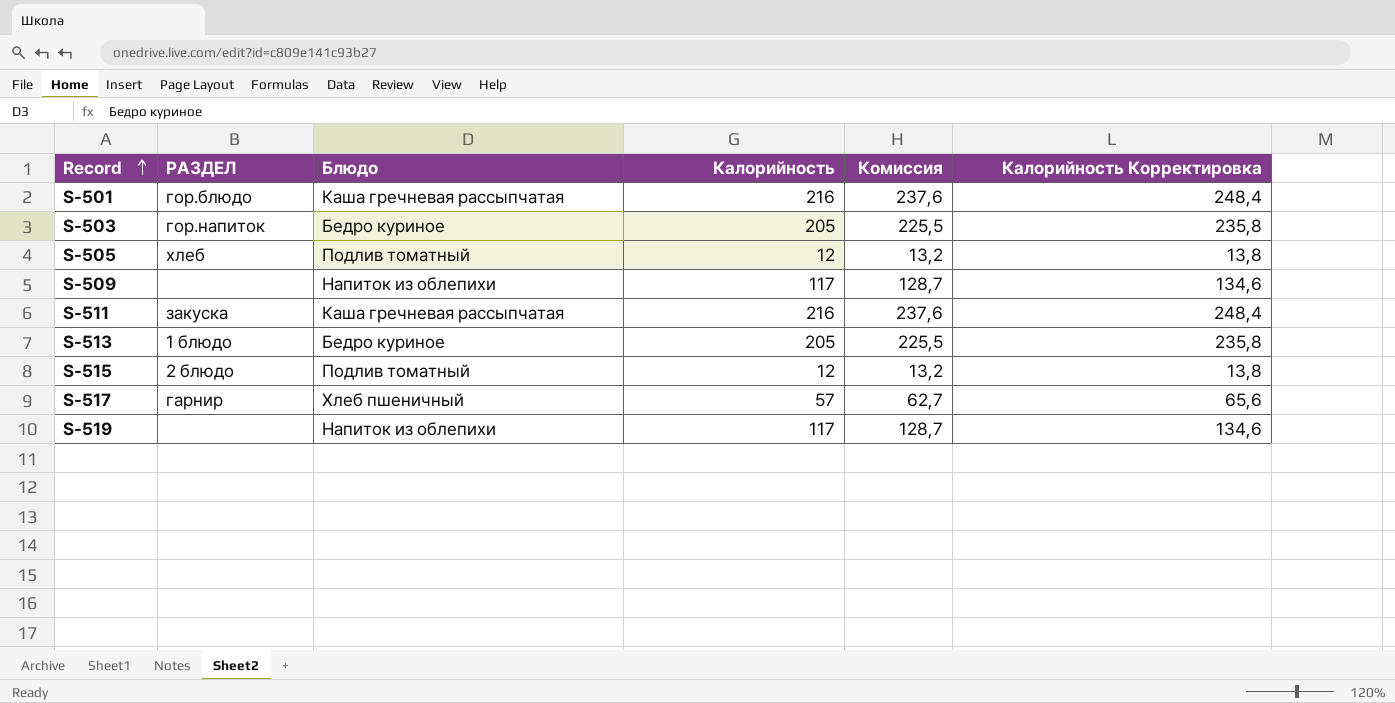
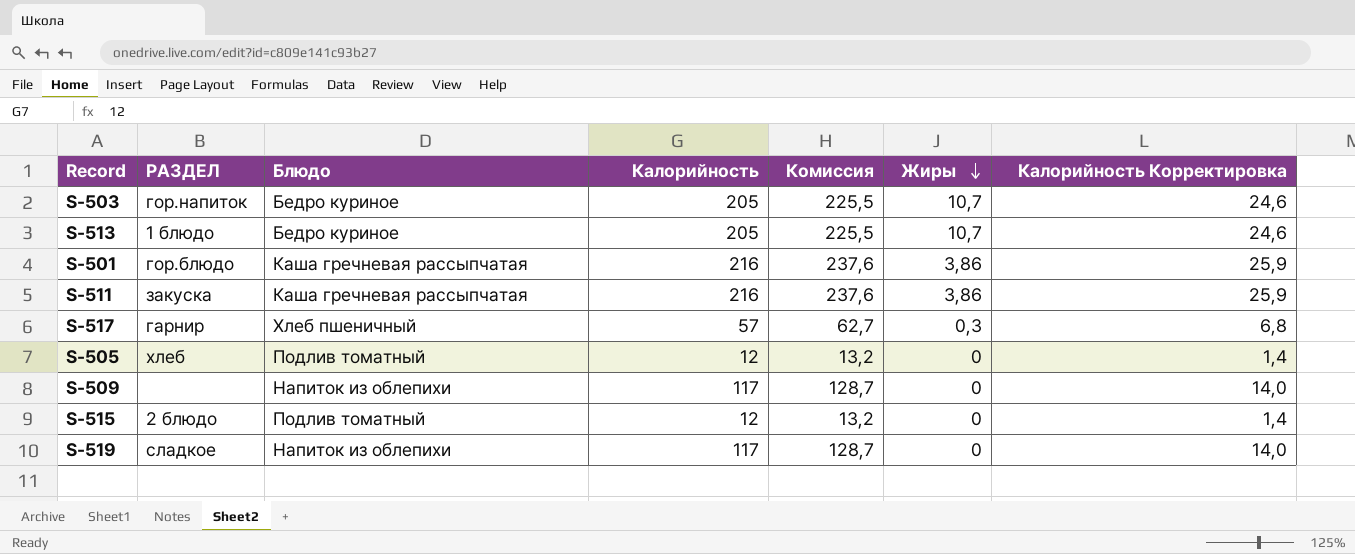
row order: Record ascending -> Жиры descending
column Жиры | position: none -> 6
column Калорийность Корректировка | formula: [Калорийность] * 1,15 -> [Калорийность] * 0,12
S-519 | РАЗДЕЛ: none -> сладкое

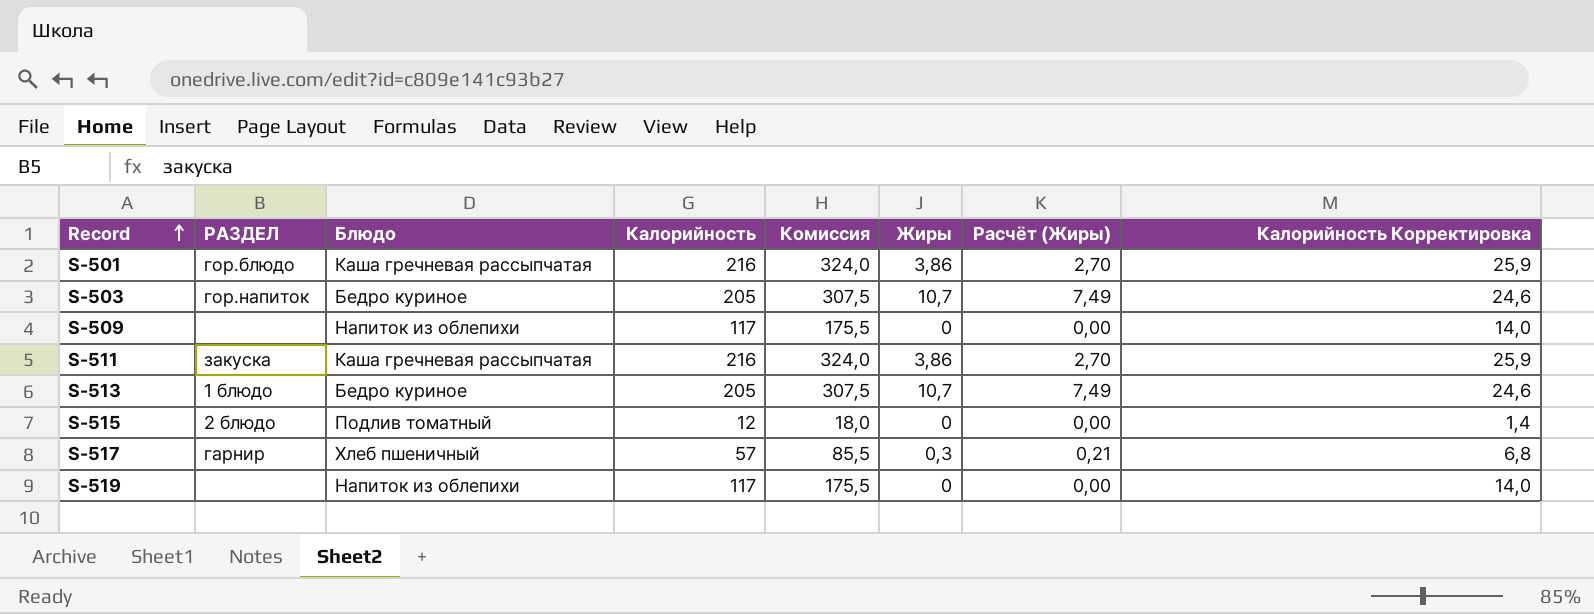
row order: Жиры descending -> Record ascending
column Комиссия | formula: [Калорийность] * 1,1 -> [Калорийность] * 1,5
column Расчёт (Жиры) | formula: none -> [Жиры] * 0,7
row S-505: хлеб | Подлив томатный | 12 | 13,2 | 0 | 1,4 -> none
S-519 | РАЗДЕЛ: сладкое -> none

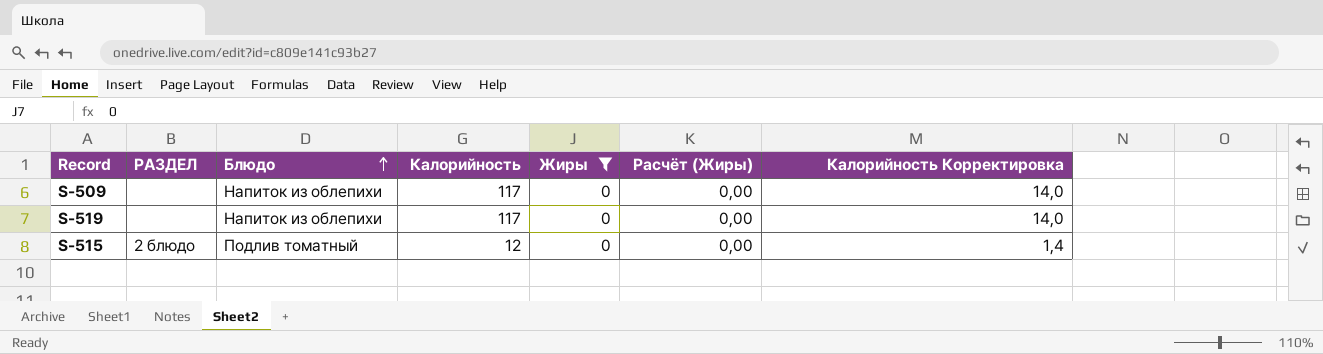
filter: none -> Жиры = 0
row order: Record ascending -> Блюдо ascending
column Комиссия | formula: [Калорийность] * 1,5 -> none

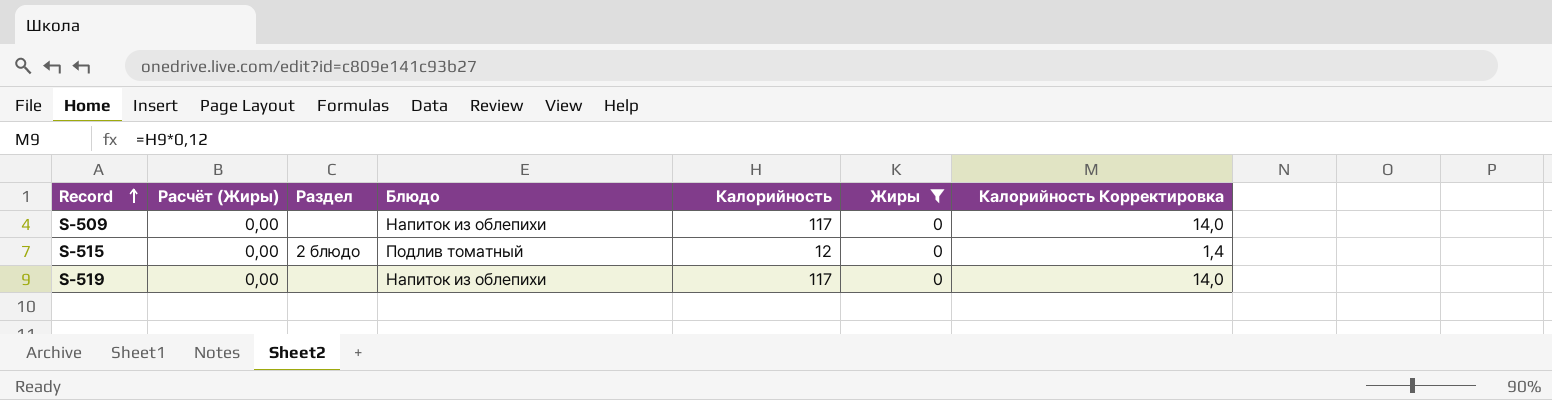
row order: Блюдо ascending -> Record ascending
column Расчёт (Жиры) | position: 6 -> 2
column name: РАЗДЕЛ -> Раздел

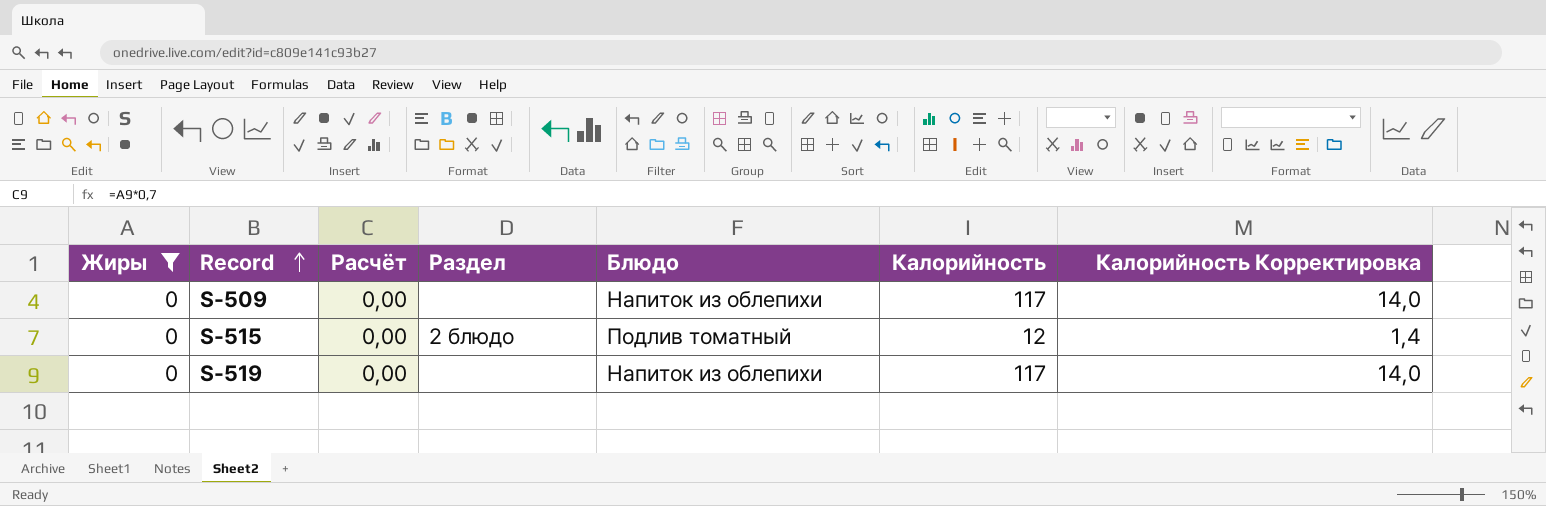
column Жиры | position: 6 -> 1
column name: Расчёт (Жиры) -> Расчёт

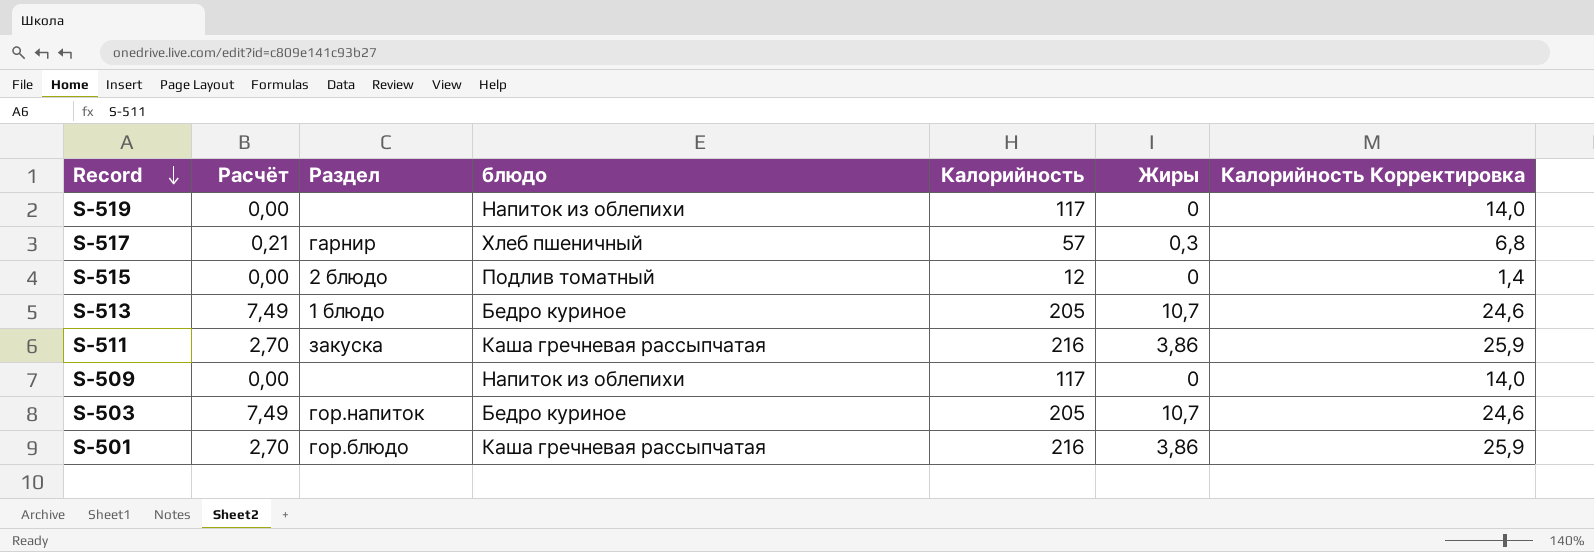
filter: Жиры = 0 -> none
row order: Record ascending -> Record descending
column name: Блюдо -> блюдо
column Жиры | position: 1 -> 6

